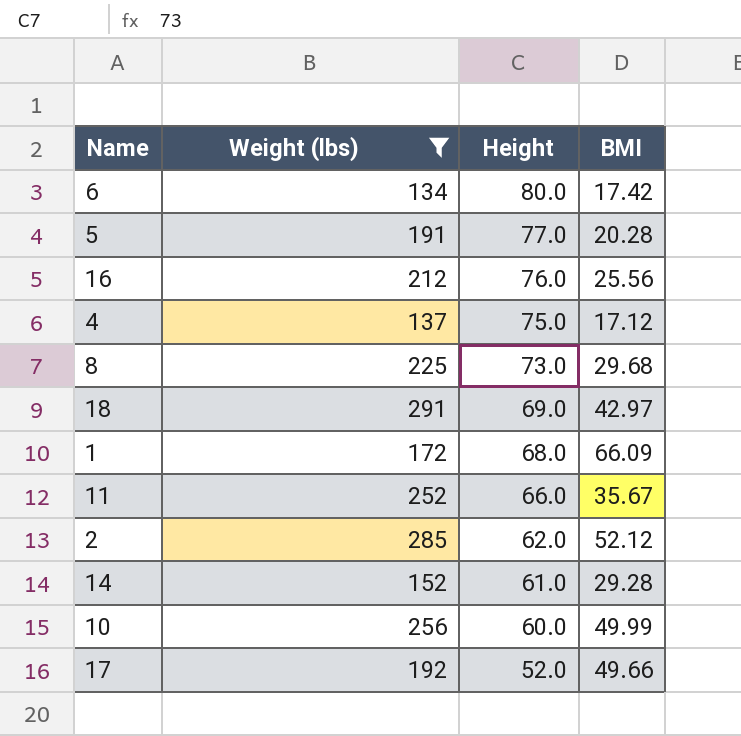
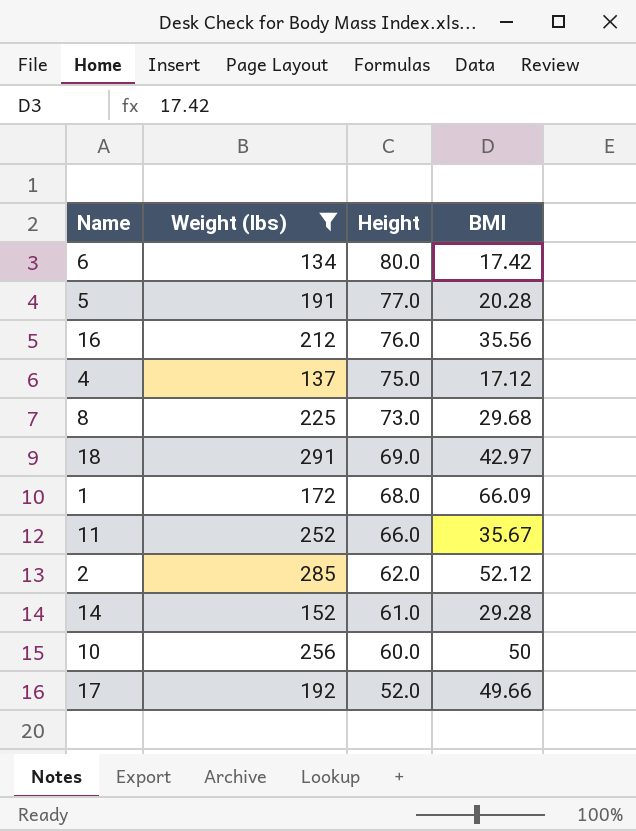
16 | BMI: 25.56 -> 35.56
10 | BMI: 49.99 -> 50

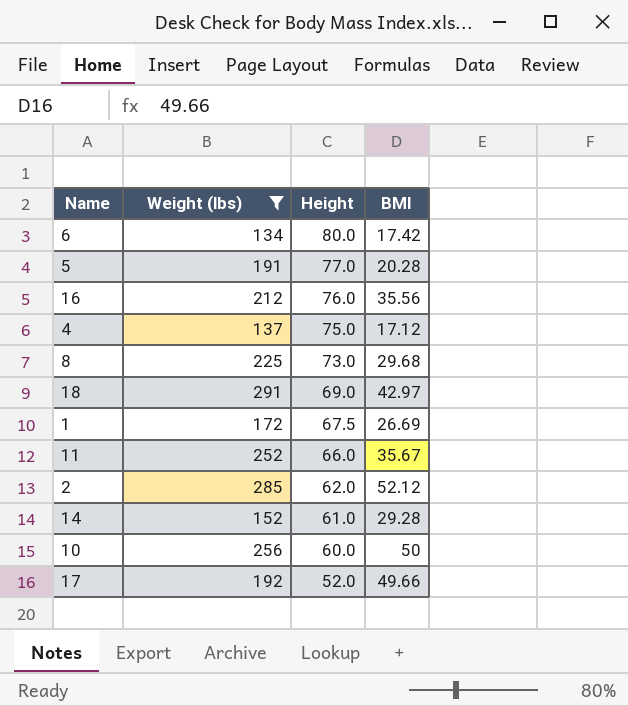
1 | Height: 68.0 -> 67.5
1 | BMI: 66.09 -> 26.69

